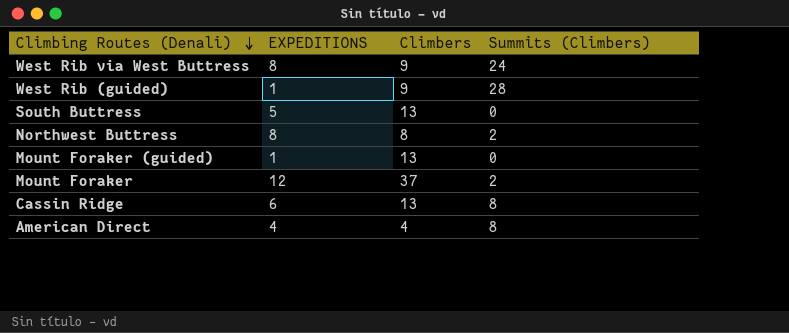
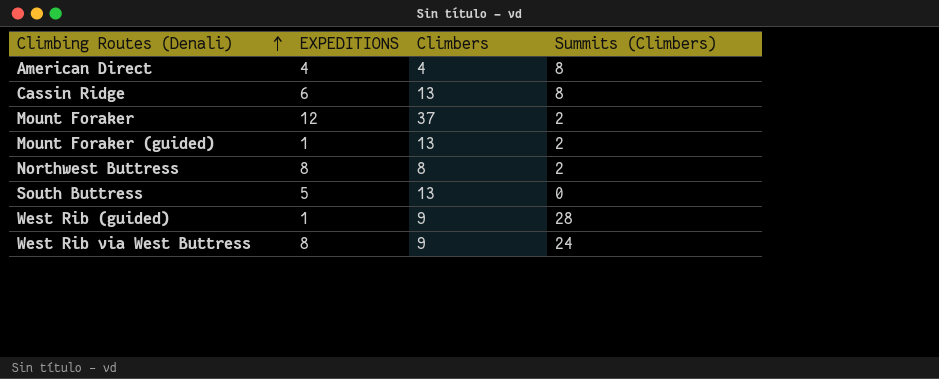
row order: Climbing Routes (Denali) descending -> Climbing Routes (Denali) ascending
Mount Foraker (guided) | Summits (Climbers): 0 -> 2

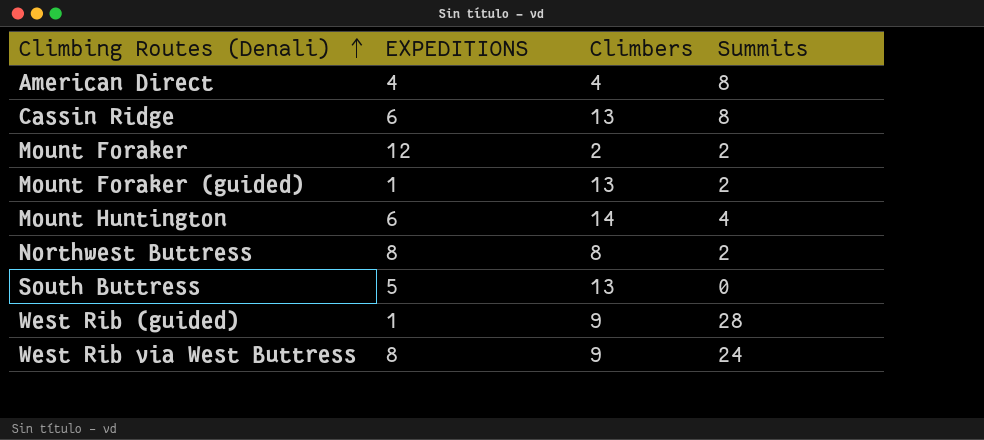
column name: Summits (Climbers) -> Summits
Mount Foraker | Climbers: 37 -> 2
row Mount Huntington: none -> 6 | 14 | 4

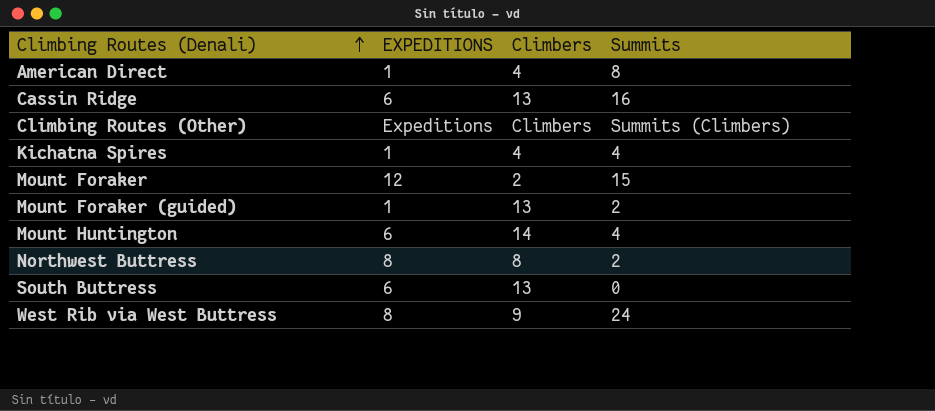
row West Rib (guided): 1 | 9 | 28 -> none
American Direct | EXPEDITIONS: 4 -> 1
Cassin Ridge | Summits: 8 -> 16
row Climbing Routes (Other): none -> Expeditions | Climbers | Summits (Climbers)
row Kichatna Spires: none -> 1 | 4 | 4
Mount Foraker | Summits: 2 -> 15
South Buttress | EXPEDITIONS: 5 -> 6

